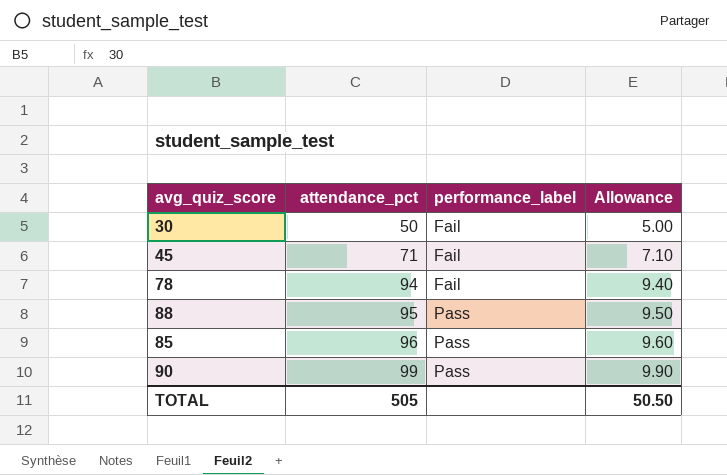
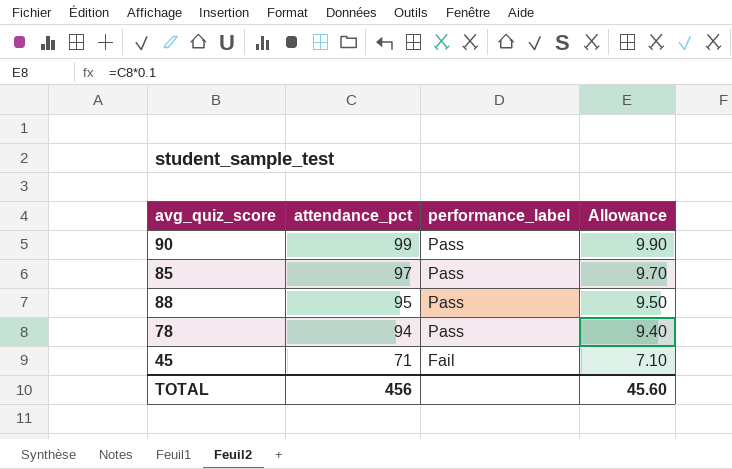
row order: attendance_pct ascending -> attendance_pct descending
row 30: 50 | Fail | 5.00 -> none
85 | attendance_pct: 96 -> 97
85 | Allowance: 9.60 -> 9.70
78 | performance_label: Fail -> Pass
TOTAL | attendance_pct: 505 -> 456
TOTAL | Allowance: 50.50 -> 45.60

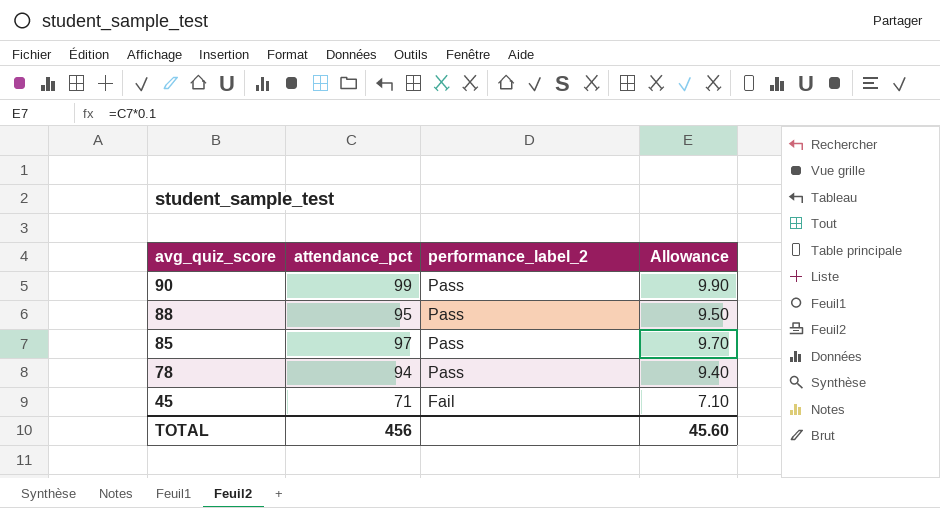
row order: attendance_pct descending -> avg_quiz_score descending
column name: performance_label -> performance_label_2

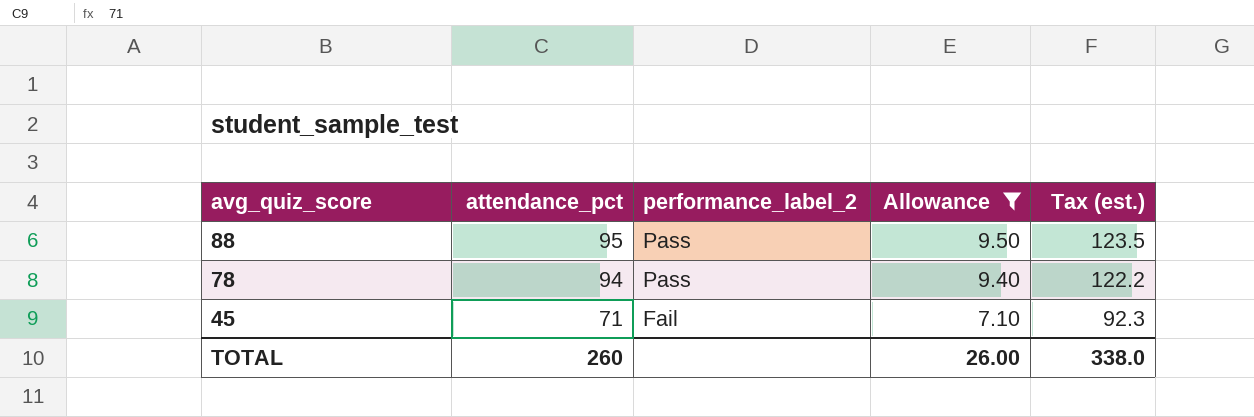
filter: none -> Allowance <= 9.50
column Tax (est.) | formula: none -> [attendance_pct] * 1.3
TOTAL | attendance_pct: 456 -> 260
TOTAL | Allowance: 45.60 -> 26.00

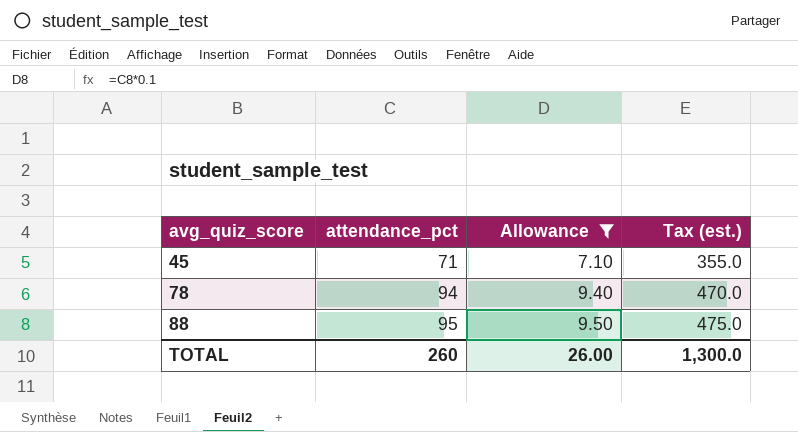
row order: avg_quiz_score descending -> avg_quiz_score ascending
column performance_label_2 | position: 3 -> none
column Tax (est.) | formula: [attendance_pct] * 1.3 -> [attendance_pct] * 5
TOTAL | Tax (est.): 338.0 -> 1,300.0

